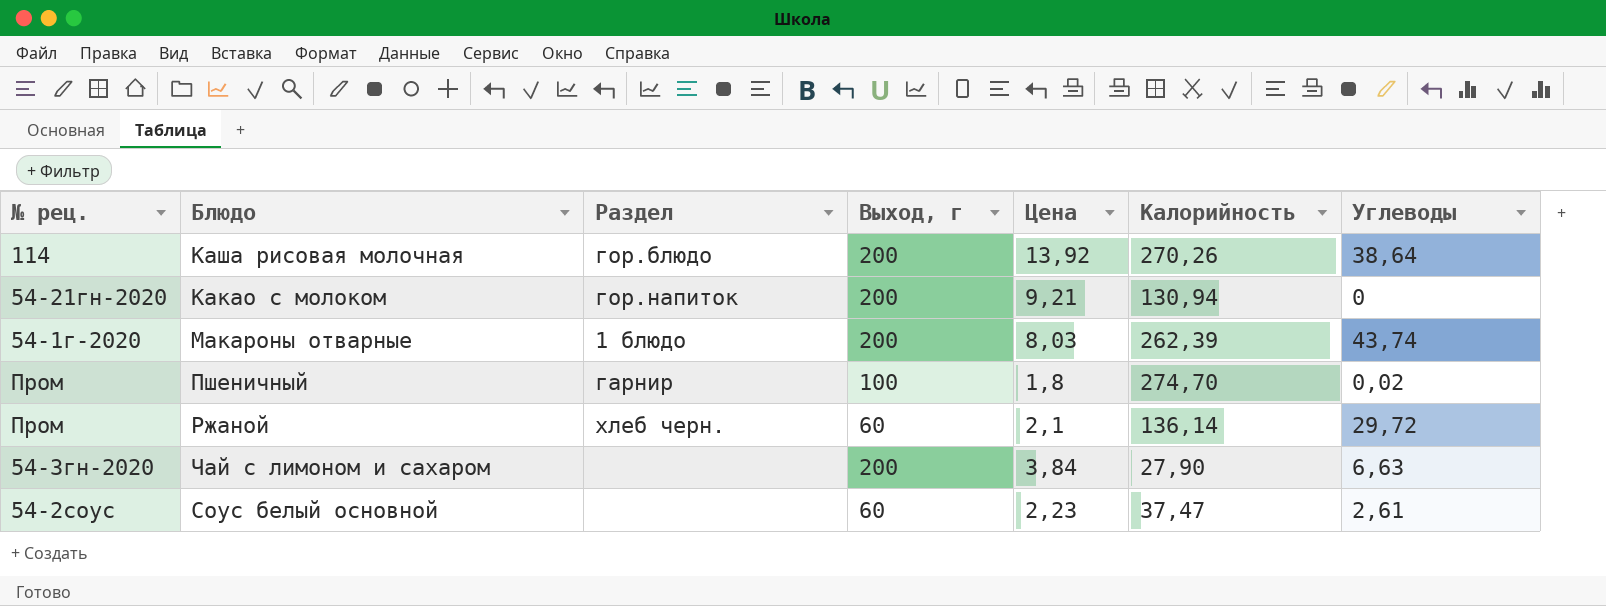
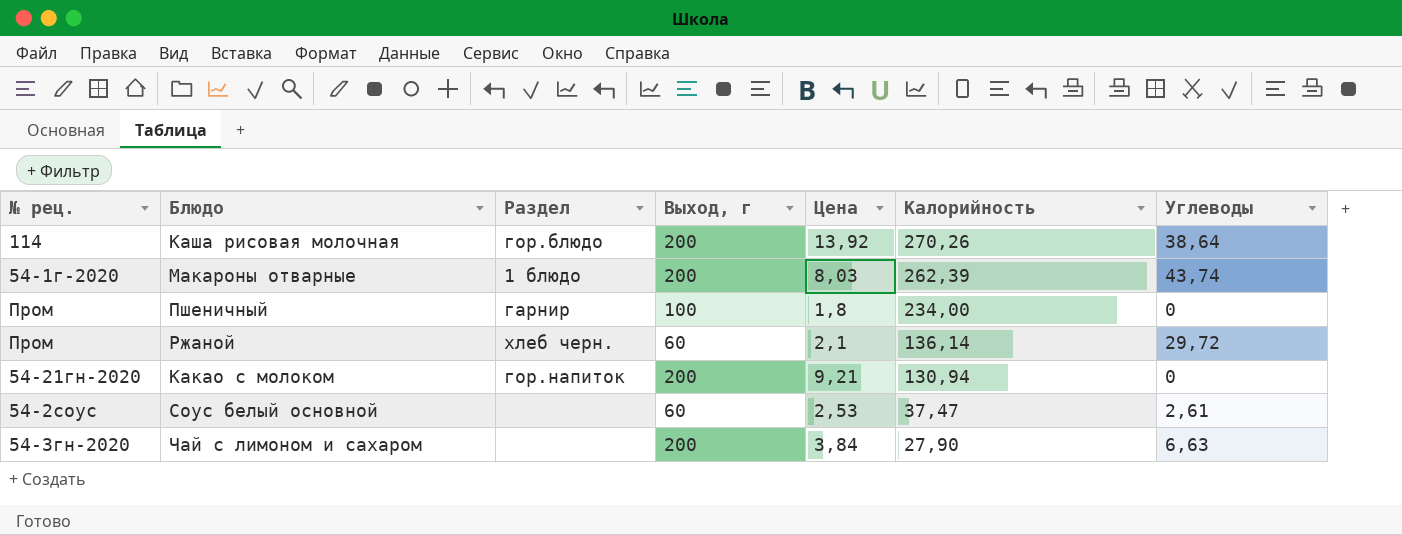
row order: none -> Калорийность descending
Пшеничный | Калорийность: 274,70 -> 234,00
Пшеничный | Углеводы: 0,02 -> 0
Соус белый основной | Цена: 2,23 -> 2,53

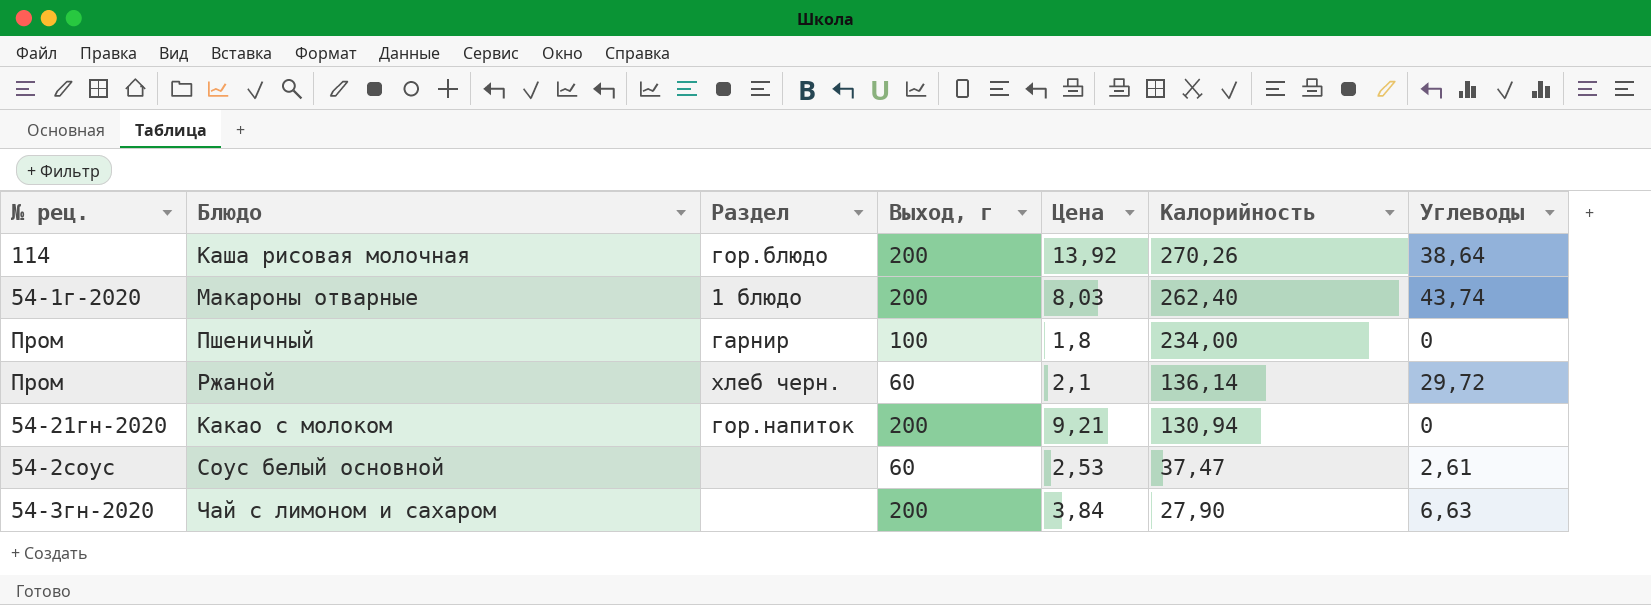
Макароны отварные | Калорийность: 262,39 -> 262,40

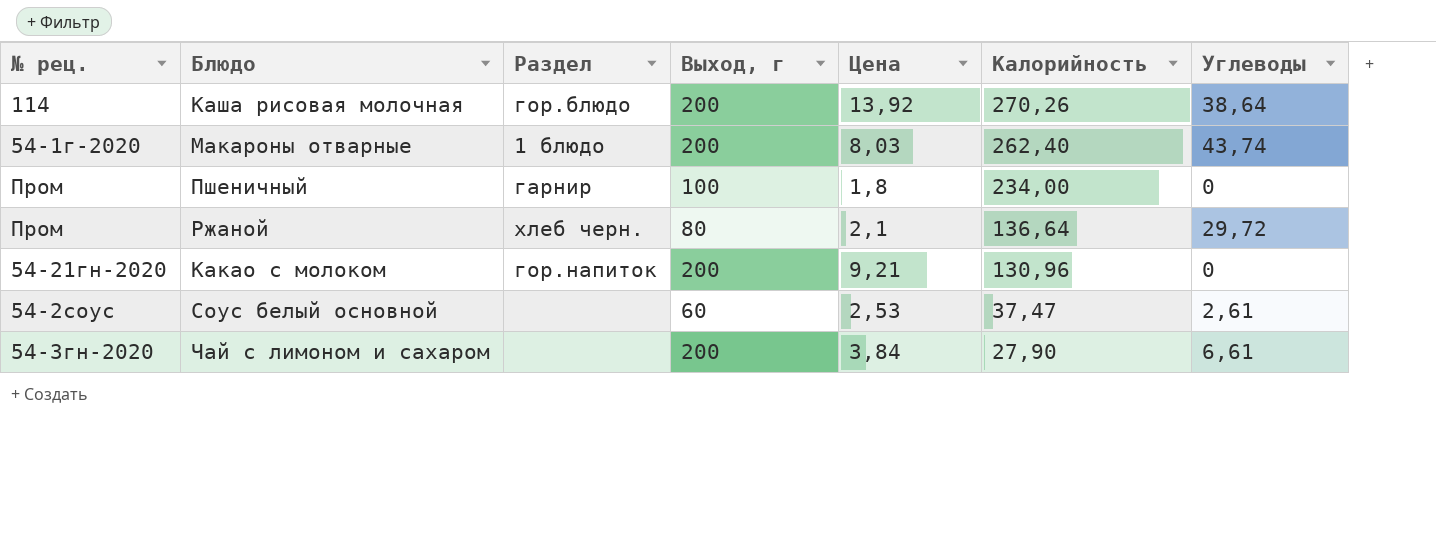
Ржаной | Выход, г: 60 -> 80
Ржаной | Калорийность: 136,14 -> 136,64
Какао с молоком | Калорийность: 130,94 -> 130,96
Чай с лимоном и сахаром | Углеводы: 6,63 -> 6,61

